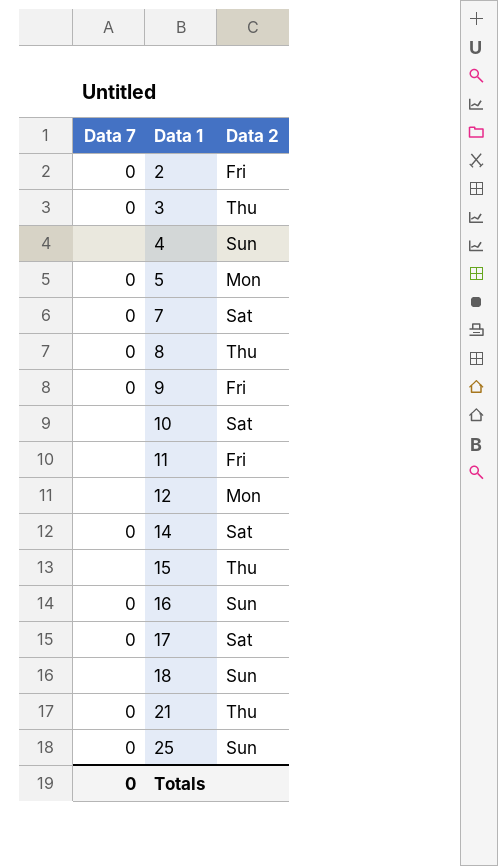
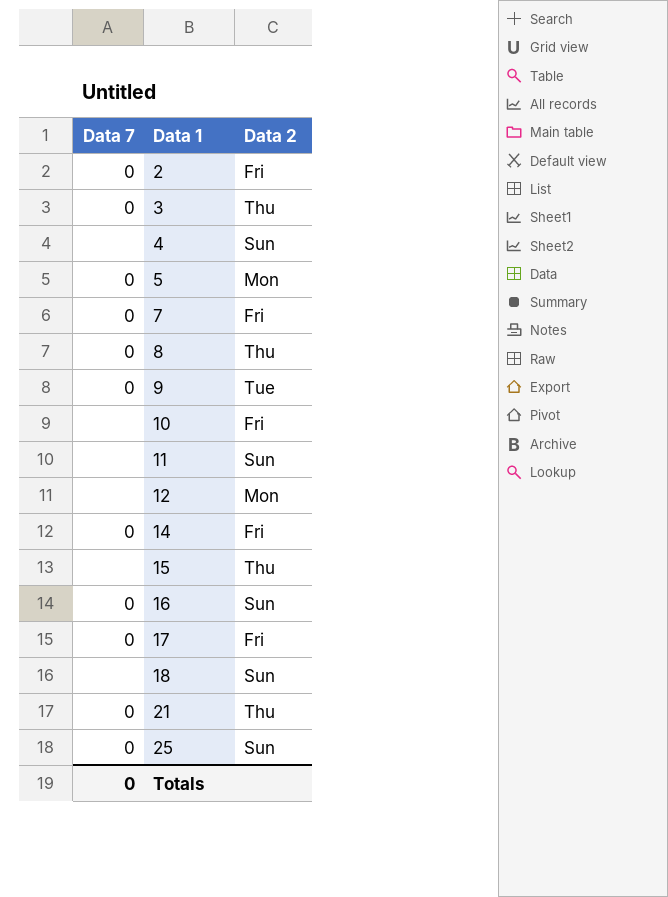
7 | Data 2: Sat -> Fri
9 | Data 2: Fri -> Tue
10 | Data 2: Sat -> Fri
11 | Data 2: Fri -> Sun
14 | Data 2: Sat -> Fri
17 | Data 2: Sat -> Fri

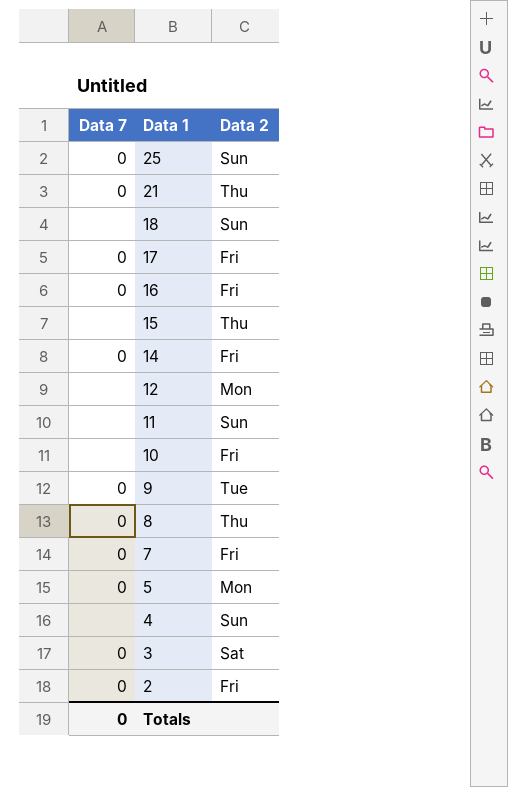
row order: Data 1 ascending -> Data 1 descending
16 | Data 2: Sun -> Fri
3 | Data 2: Thu -> Sat

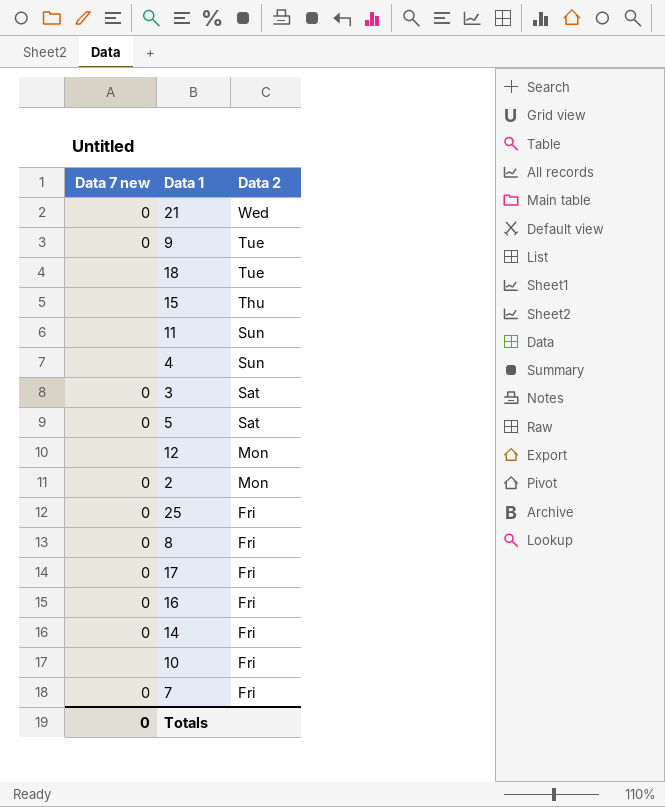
row order: Data 1 descending -> Data 2 descending
column name: Data 7 -> Data 7 new
21 | Data 2: Thu -> Wed
18 | Data 2: Sun -> Tue
5 | Data 2: Mon -> Sat
2 | Data 2: Fri -> Mon
25 | Data 2: Sun -> Fri
8 | Data 2: Thu -> Fri

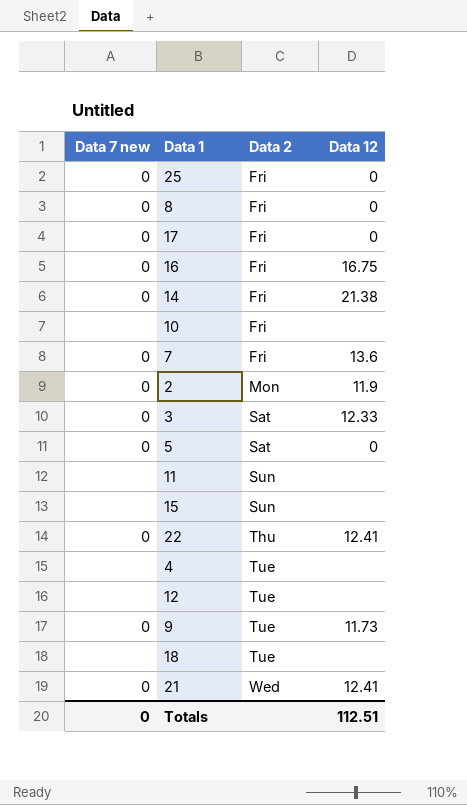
row order: Data 2 descending -> Data 2 ascending
column Data 12 | position: none -> 4
15 | Data 2: Thu -> Sun
row 22: none -> 0 | Thu | 12.41
4 | Data 2: Sun -> Tue
12 | Data 2: Mon -> Tue

